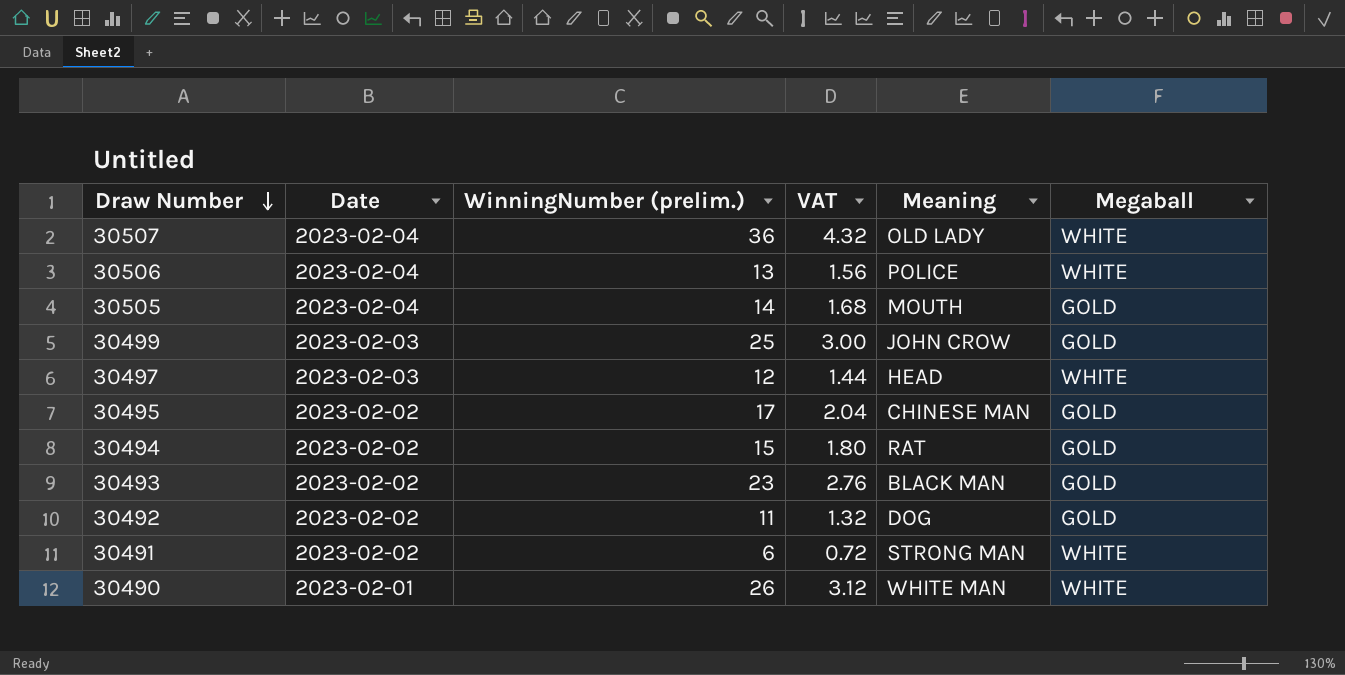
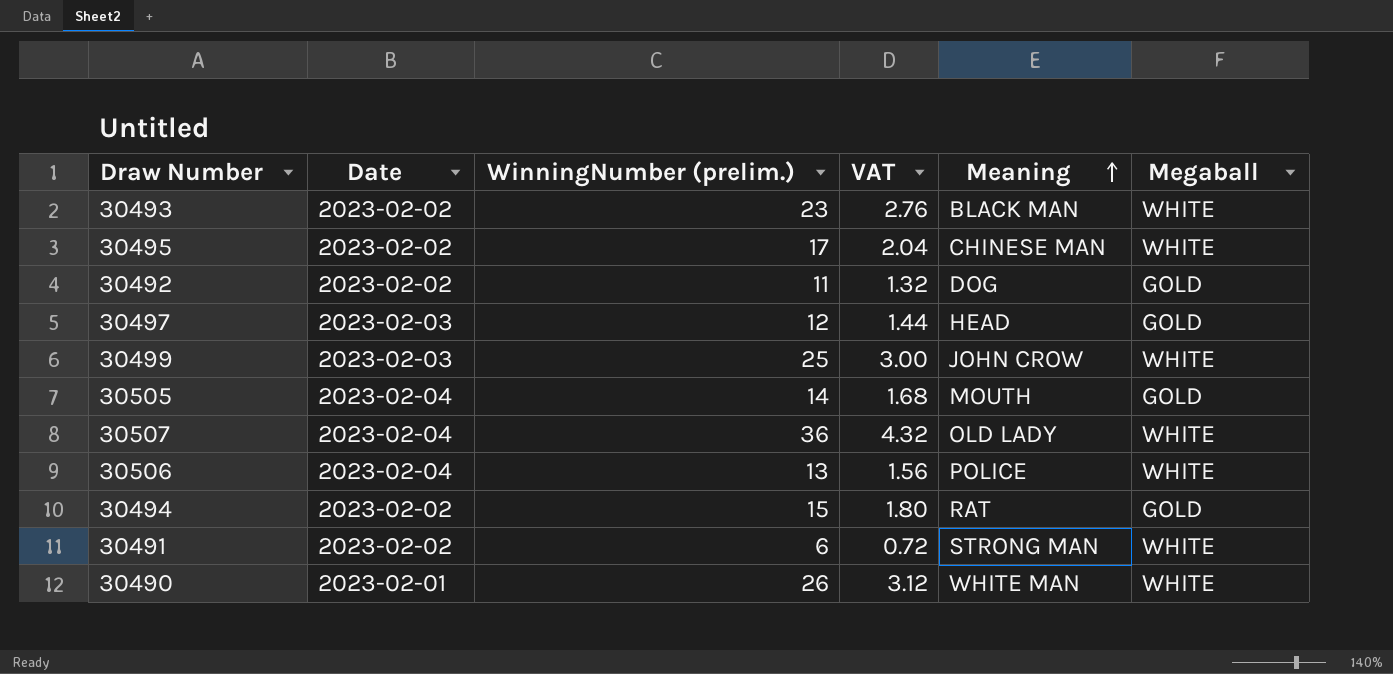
row order: Draw Number descending -> Meaning ascending
30493 | Megaball: GOLD -> WHITE
30495 | Megaball: GOLD -> WHITE
30497 | Megaball: WHITE -> GOLD
30499 | Megaball: GOLD -> WHITE

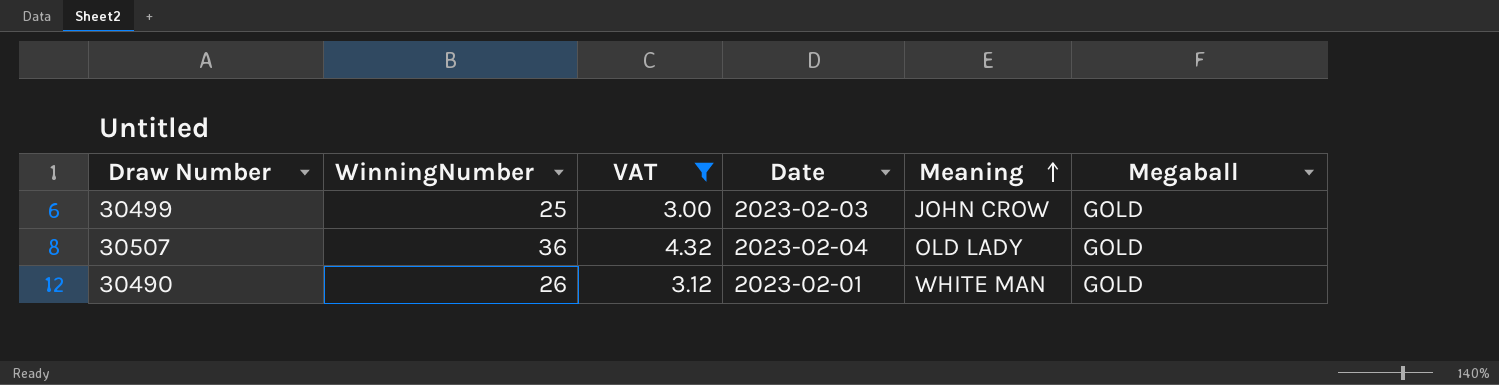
filter: none -> VAT >= 3.00
column name: WinningNumber (prelim.) -> WinningNumber
column Date | position: 2 -> 4
30499 | Megaball: WHITE -> GOLD
30507 | Megaball: WHITE -> GOLD
30490 | Megaball: WHITE -> GOLD

